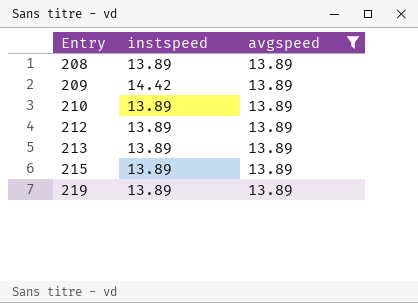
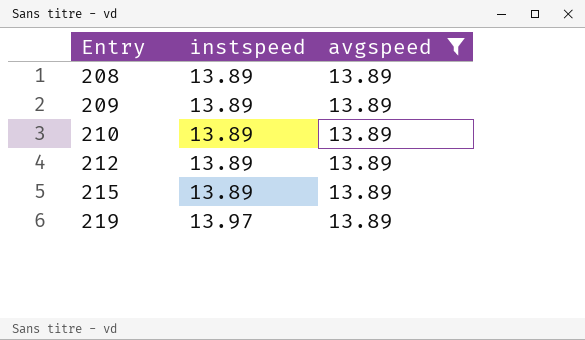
row 213: 13.89 | 13.89 -> none
209 | instspeed: 14.42 -> 13.89
219 | instspeed: 13.89 -> 13.97

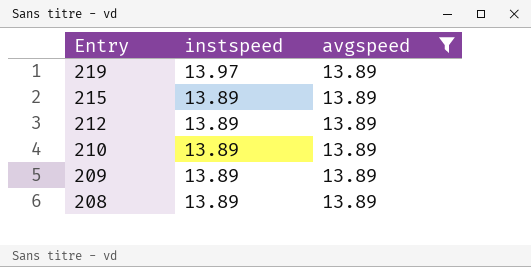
row order: Entry ascending -> Entry descending

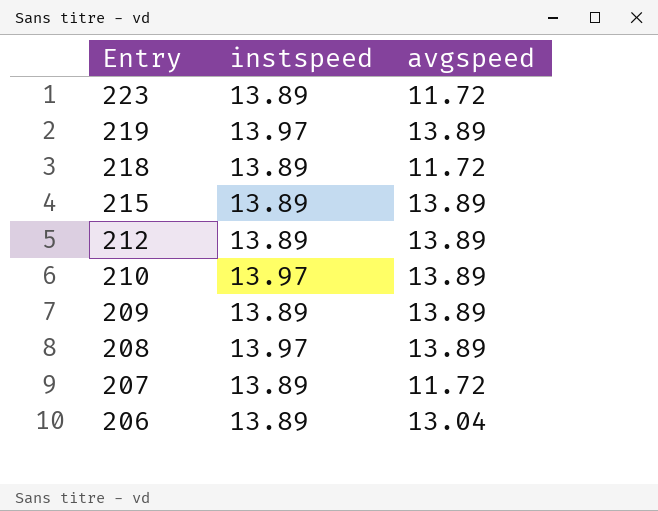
filter: avgspeed = 13.89 -> none
210 | instspeed: 13.89 -> 13.97
208 | instspeed: 13.89 -> 13.97

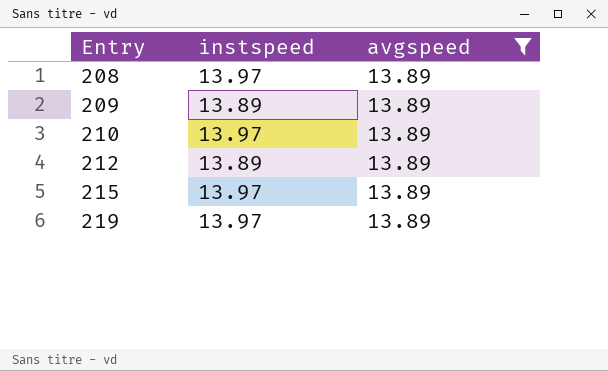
filter: none -> avgspeed = 13.89
row order: Entry descending -> Entry ascending
215 | instspeed: 13.89 -> 13.97

